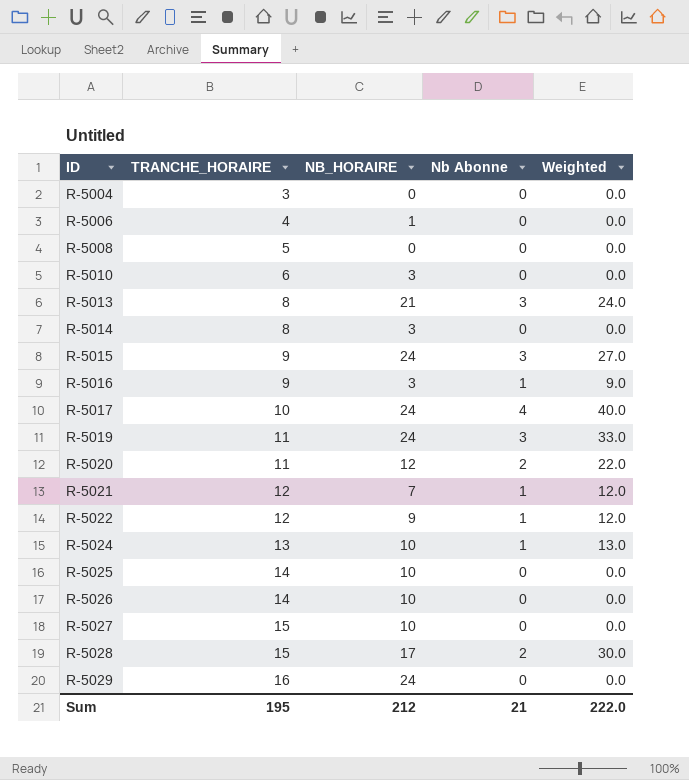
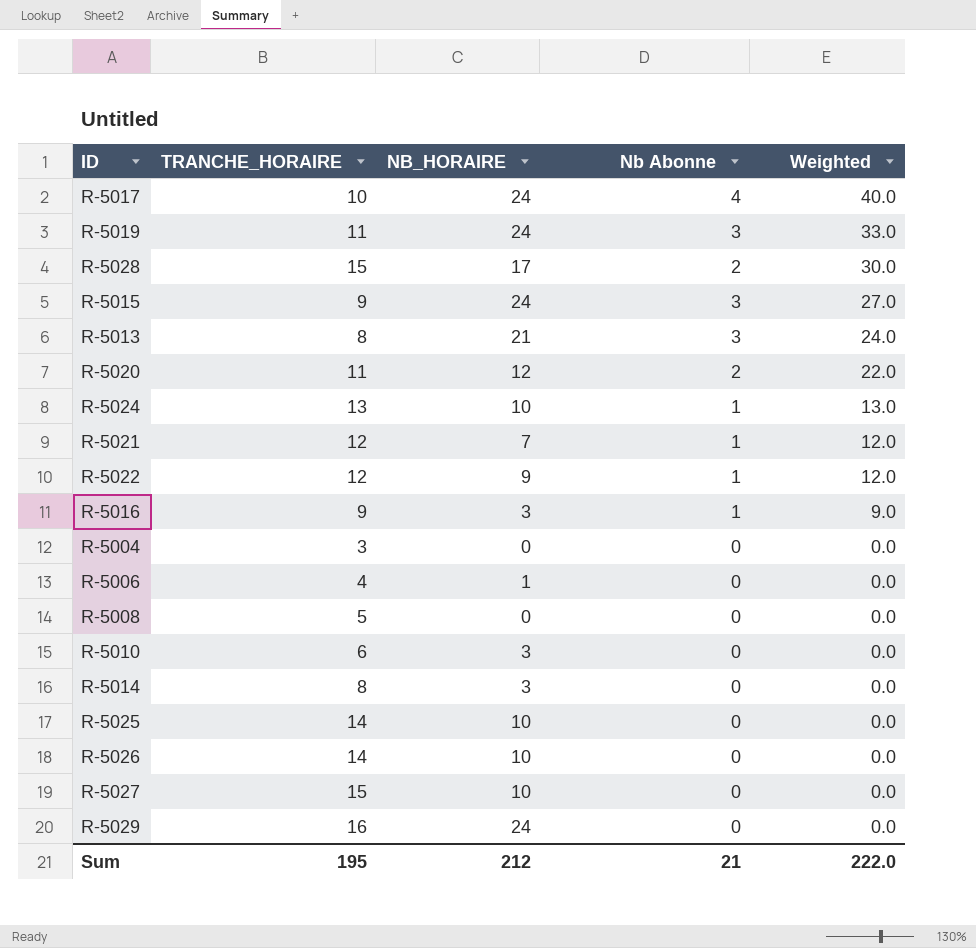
row order: ID ascending -> Weighted descending

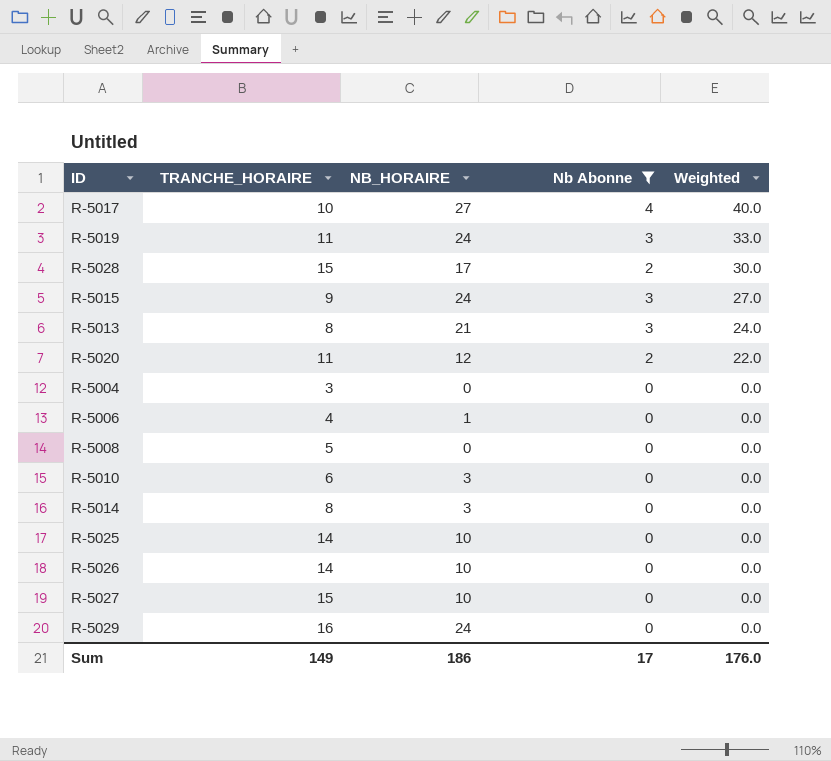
filter: none -> Nb Abonne != 1
R-5017 | NB_HORAIRE: 24 -> 27
Sum | TRANCHE_HORAIRE: 195 -> 149
Sum | NB_HORAIRE: 212 -> 186
Sum | Nb Abonne: 21 -> 17
Sum | Weighted: 222.0 -> 176.0

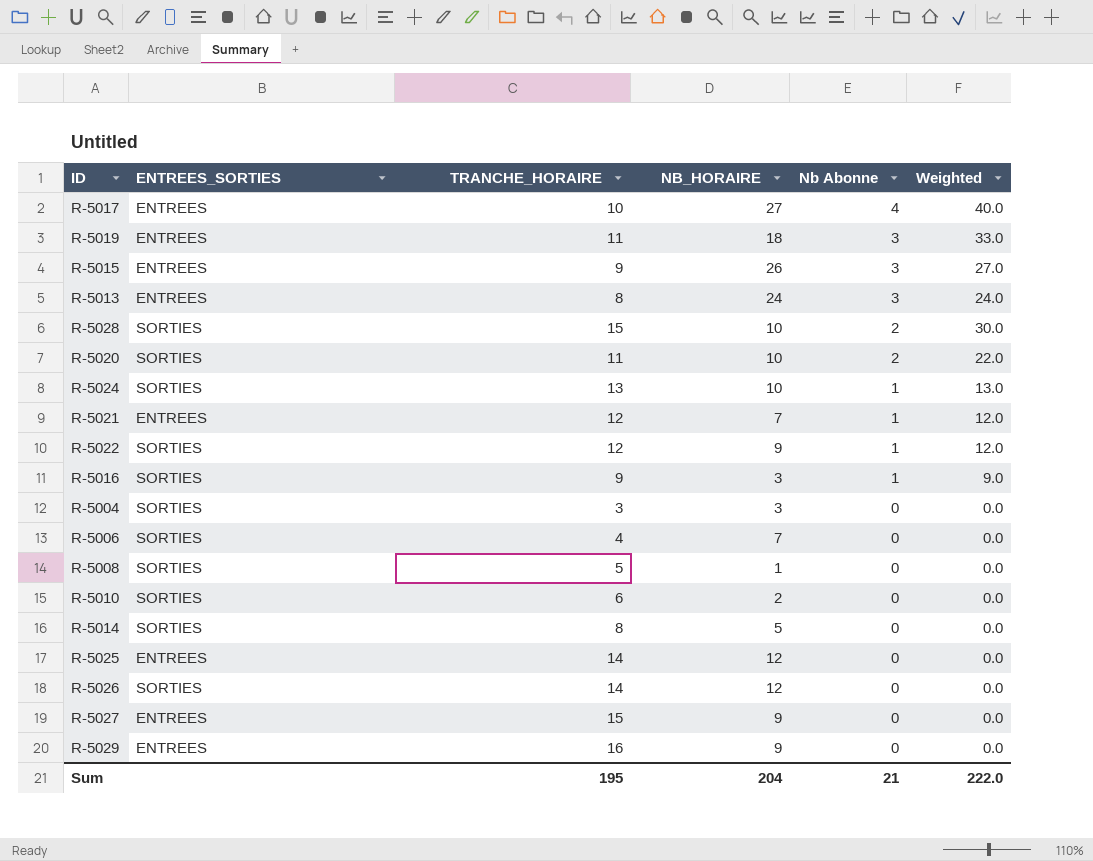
filter: Nb Abonne != 1 -> none
row order: Weighted descending -> Nb Abonne descending
column ENTREES_SORTIES | position: none -> 2
R-5019 | NB_HORAIRE: 24 -> 18
R-5015 | NB_HORAIRE: 24 -> 26
R-5013 | NB_HORAIRE: 21 -> 24
R-5028 | NB_HORAIRE: 17 -> 10
R-5020 | NB_HORAIRE: 12 -> 10
R-5004 | NB_HORAIRE: 0 -> 3
R-5006 | NB_HORAIRE: 1 -> 7
R-5008 | NB_HORAIRE: 0 -> 1
R-5010 | NB_HORAIRE: 3 -> 2
R-5014 | NB_HORAIRE: 3 -> 5
R-5025 | NB_HORAIRE: 10 -> 12
R-5026 | NB_HORAIRE: 10 -> 12
R-5027 | NB_HORAIRE: 10 -> 9
R-5029 | NB_HORAIRE: 24 -> 9
Sum | TRANCHE_HORAIRE: 149 -> 195
Sum | NB_HORAIRE: 186 -> 204
Sum | Nb Abonne: 17 -> 21
Sum | Weighted: 176.0 -> 222.0

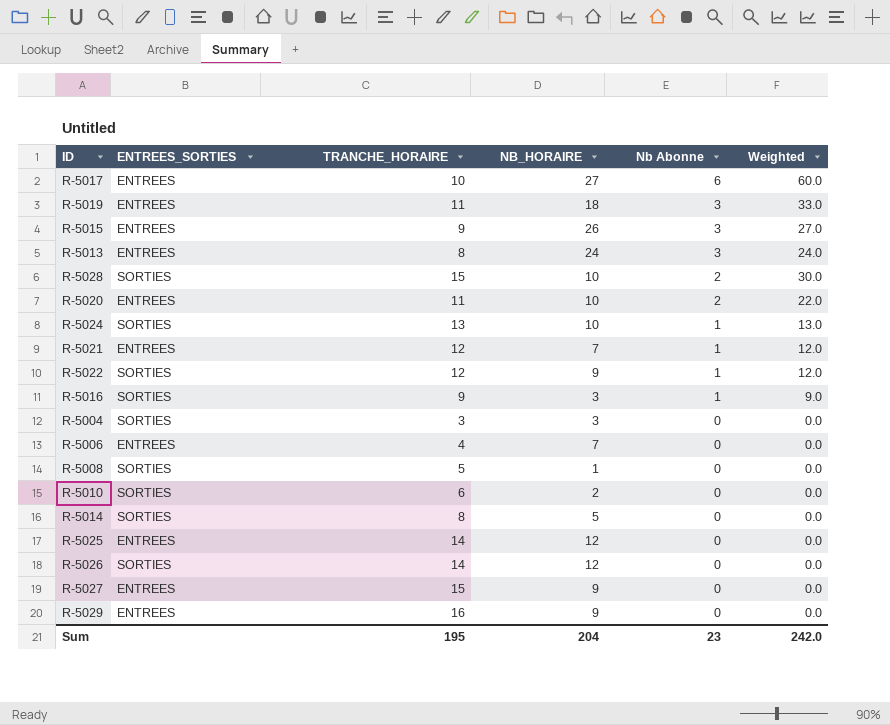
R-5017 | Nb Abonne: 4 -> 6
R-5017 | Weighted: 40.0 -> 60.0
R-5020 | ENTREES_SORTIES: SORTIES -> ENTREES
R-5006 | ENTREES_SORTIES: SORTIES -> ENTREES
Sum | Nb Abonne: 21 -> 23
Sum | Weighted: 222.0 -> 242.0

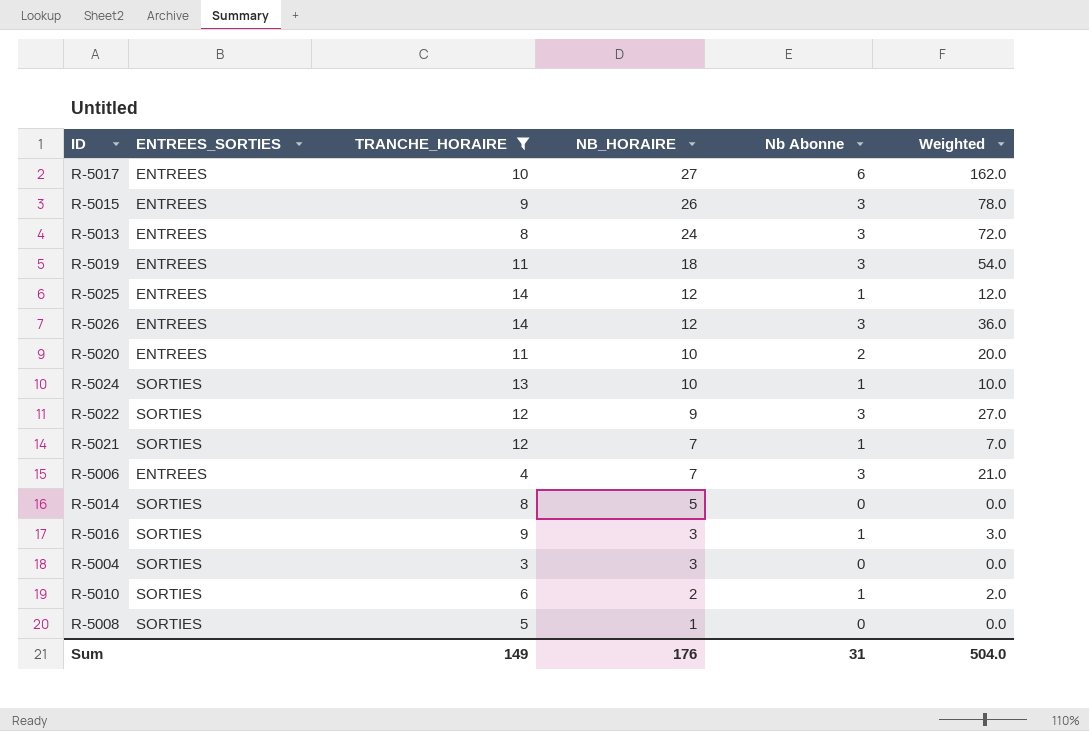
filter: none -> TRANCHE_HORAIRE <= 14
row order: Nb Abonne descending -> NB_HORAIRE descending
column Weighted | formula: [TRANCHE_HORAIRE] * [Nb Abonne] -> [NB_HORAIRE] * [Nb Abonne]
R-5025 | Nb Abonne: 0 -> 1
R-5026 | ENTREES_SORTIES: SORTIES -> ENTREES
R-5026 | Nb Abonne: 0 -> 3
R-5022 | Nb Abonne: 1 -> 3
R-5021 | ENTREES_SORTIES: ENTREES -> SORTIES
R-5006 | Nb Abonne: 0 -> 3
R-5010 | Nb Abonne: 0 -> 1
Sum | TRANCHE_HORAIRE: 195 -> 149
Sum | NB_HORAIRE: 204 -> 176
Sum | Nb Abonne: 23 -> 31
Sum | Weighted: 242.0 -> 504.0

